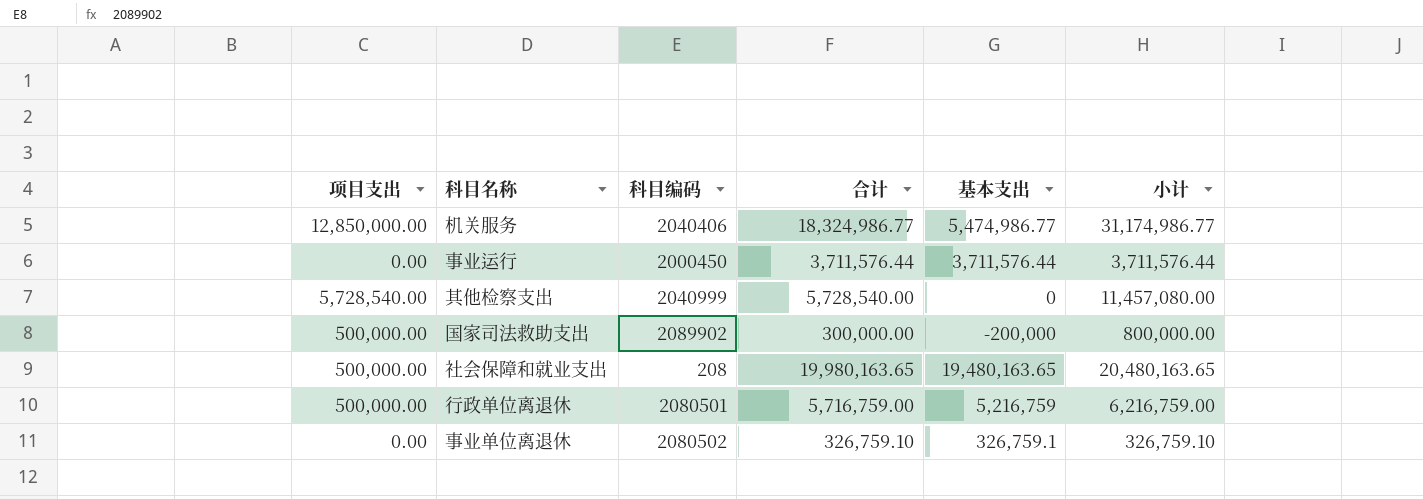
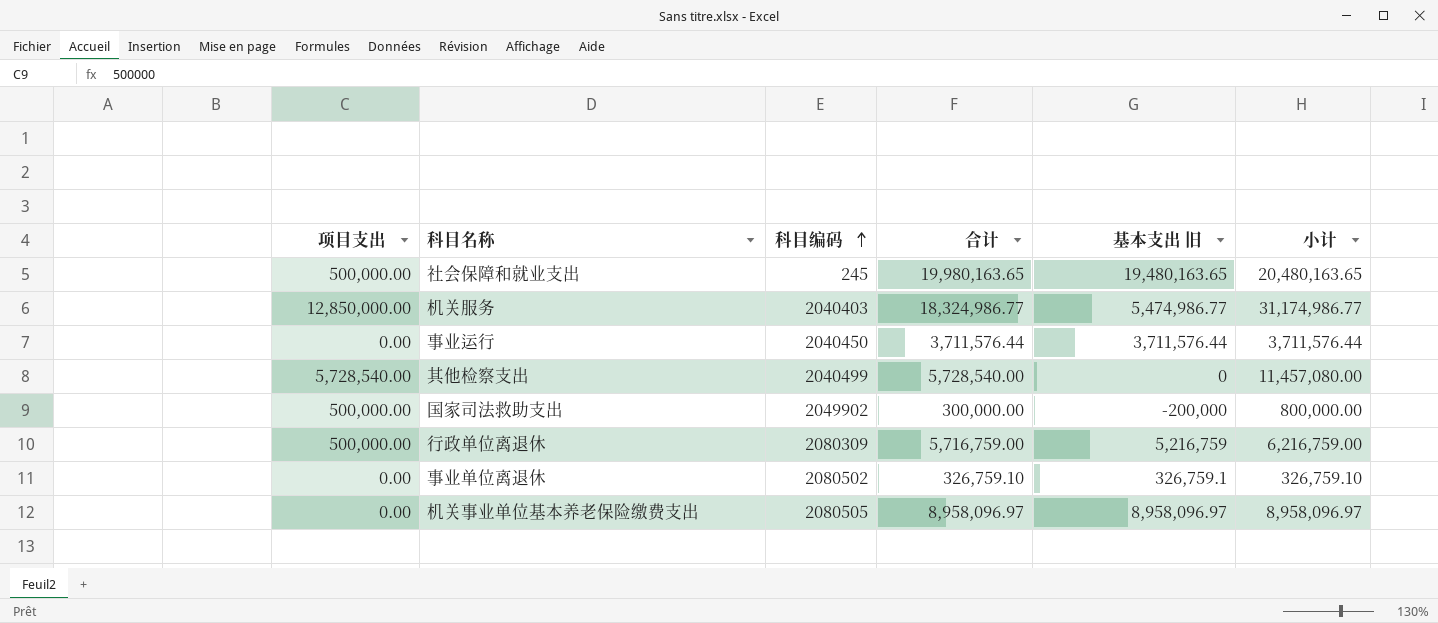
row order: none -> 科目编码 ascending
column name: 基本支出 -> 基本支出 旧
社会保障和就业支出 | 科目编码: 208 -> 245
机关服务 | 科目编码: 2040406 -> 2040403
事业运行 | 科目编码: 2000450 -> 2040450
其他检察支出 | 科目编码: 2040999 -> 2040499
国家司法救助支出 | 科目编码: 2089902 -> 2049902
行政单位离退休 | 科目编码: 2080501 -> 2080309
row 机关事业单位基本养老保险缴费支出: none -> 0.00 | 2080505 | 8,958,096.97 | 8,958,096.97 | 8,958,096.97

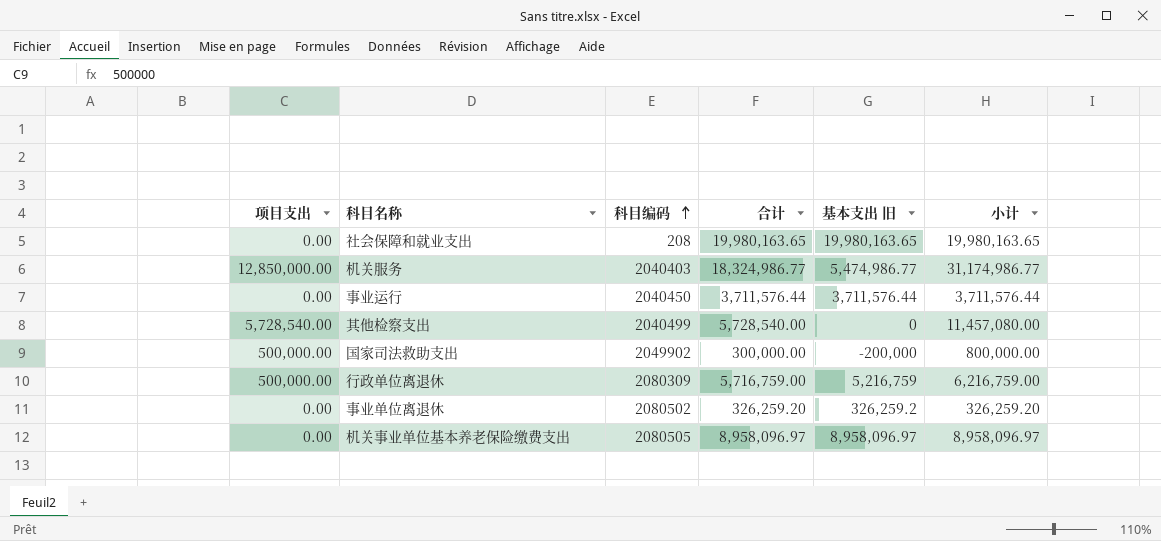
社会保障和就业支出 | 项目支出: 500,000.00 -> 0.00
社会保障和就业支出 | 科目编码: 245 -> 208
社会保障和就业支出 | 基本支出 旧: 19,480,163.65 -> 19,980,163.65
社会保障和就业支出 | 小计: 20,480,163.65 -> 19,980,163.65
事业单位离退休 | 合计: 326,759.10 -> 326,259.20
事业单位离退休 | 基本支出 旧: 326,759.1 -> 326,259.2
事业单位离退休 | 小计: 326,759.10 -> 326,259.20

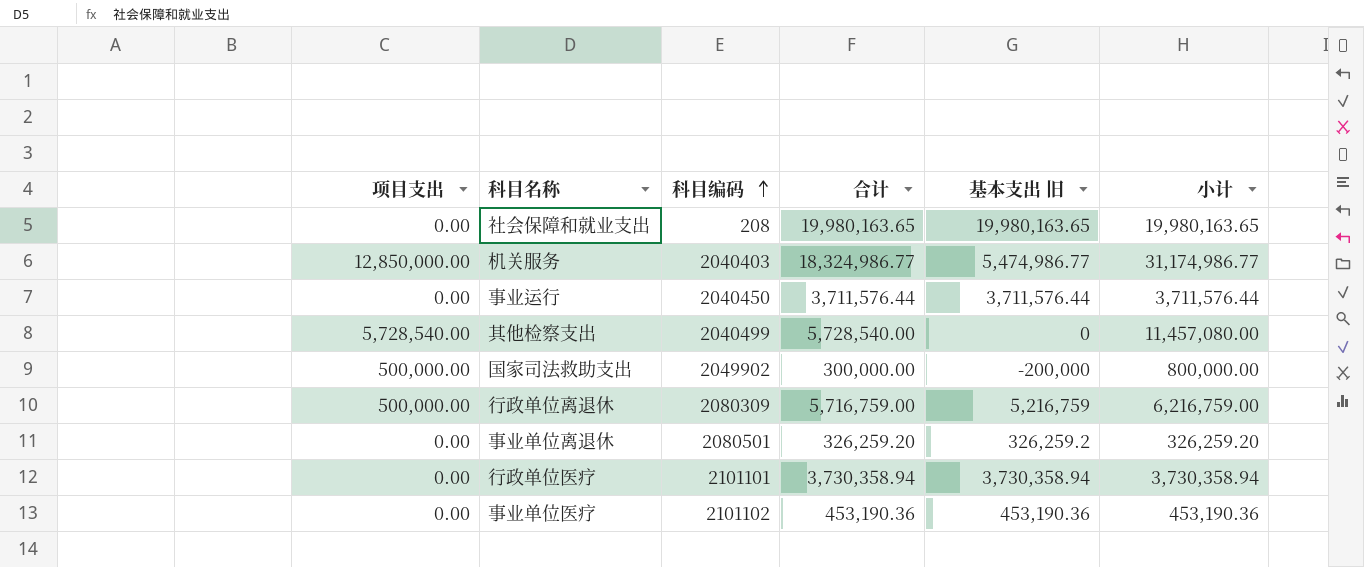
row 机关事业单位基本养老保险缴费支出: 0.00 | 2080505 | 8,958,096.97 | 8,958,096.97 | 8,958,096.97 -> none
事业单位离退休 | 科目编码: 2080502 -> 2080501
row 行政单位医疗: none -> 0.00 | 2101101 | 3,730,358.94 | 3,730,358.94 | 3,730,358.94
row 事业单位医疗: none -> 0.00 | 2101102 | 453,190.36 | 453,190.36 | 453,190.36

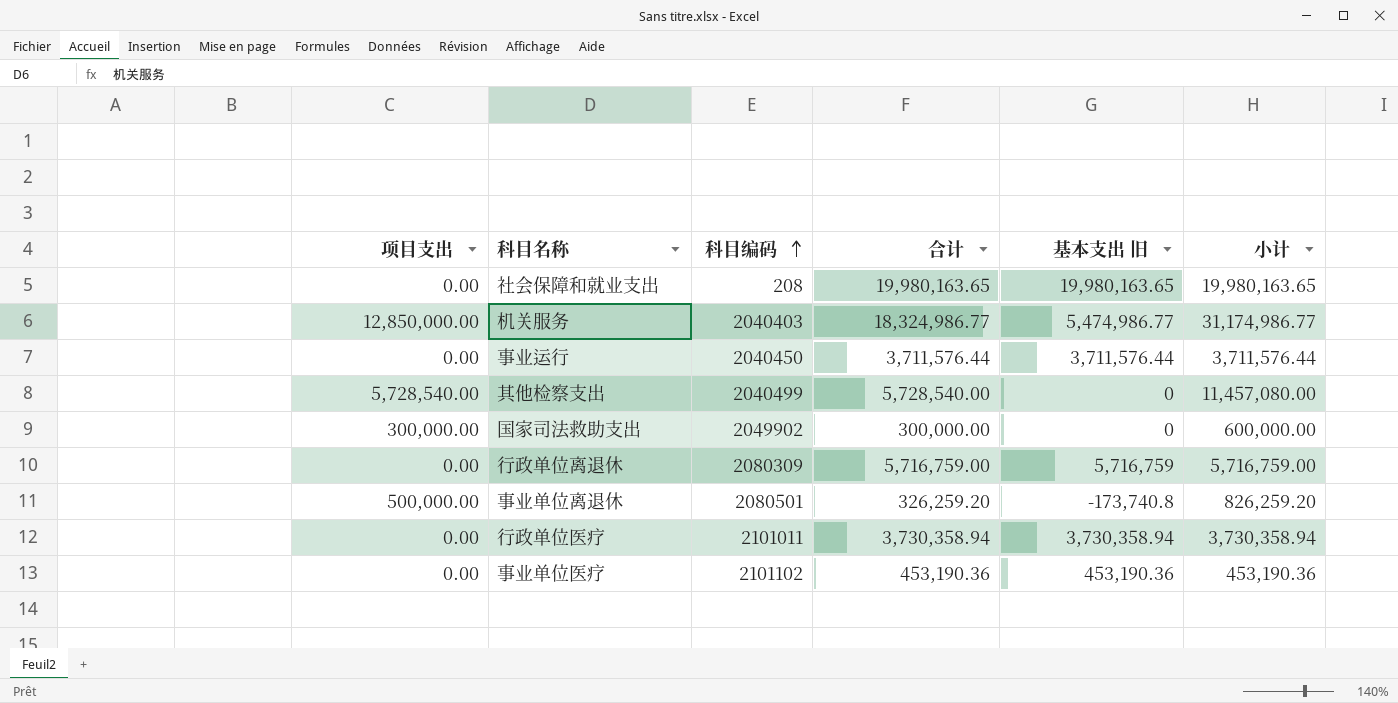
国家司法救助支出 | 项目支出: 500,000.00 -> 300,000.00
国家司法救助支出 | 基本支出 旧: -200,000 -> 0
国家司法救助支出 | 小计: 800,000.00 -> 600,000.00
行政单位离退休 | 项目支出: 500,000.00 -> 0.00
行政单位离退休 | 基本支出 旧: 5,216,759 -> 5,716,759
行政单位离退休 | 小计: 6,216,759.00 -> 5,716,759.00
事业单位离退休 | 项目支出: 0.00 -> 500,000.00
事业单位离退休 | 基本支出 旧: 326,259.2 -> -173,740.8
事业单位离退休 | 小计: 326,259.20 -> 826,259.20
行政单位医疗 | 科目编码: 2101101 -> 2101011

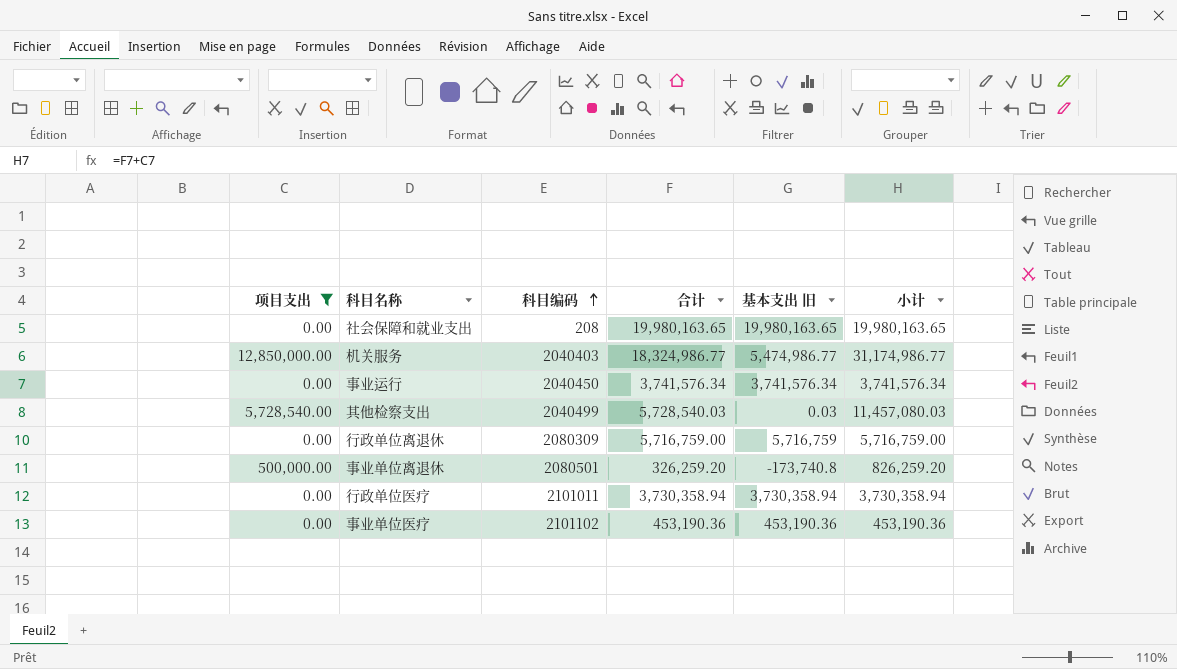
filter: none -> 项目支出 != 300,000.00
事业运行 | 合计: 3,711,576.44 -> 3,741,576.34
事业运行 | 基本支出 旧: 3,711,576.44 -> 3,741,576.34
事业运行 | 小计: 3,711,576.44 -> 3,741,576.34
其他检察支出 | 合计: 5,728,540.00 -> 5,728,540.03
其他检察支出 | 基本支出 旧: 0 -> 0.03
其他检察支出 | 小计: 11,457,080.00 -> 11,457,080.03

